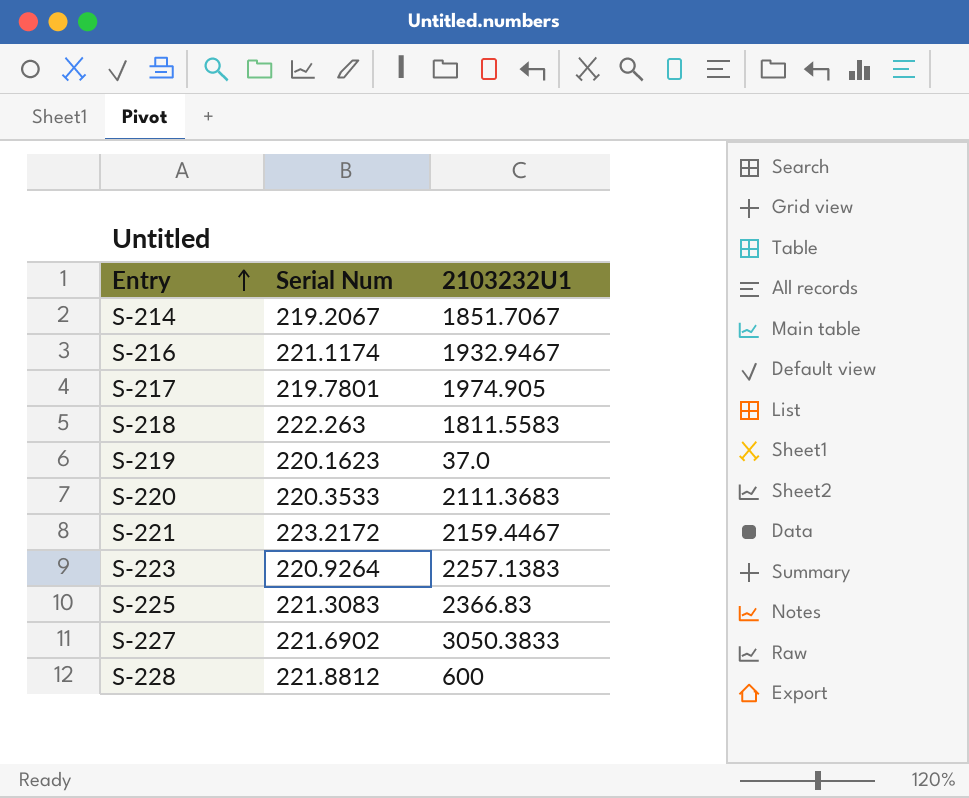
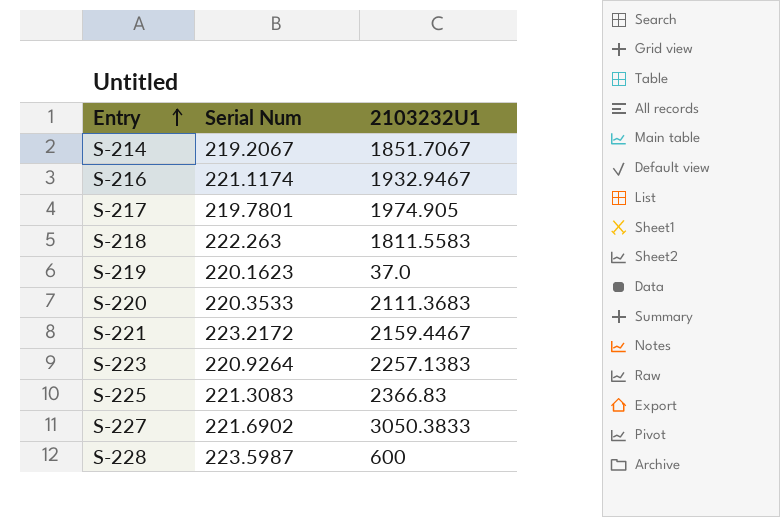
S-228 | Serial Num: 221.8812 -> 223.5987

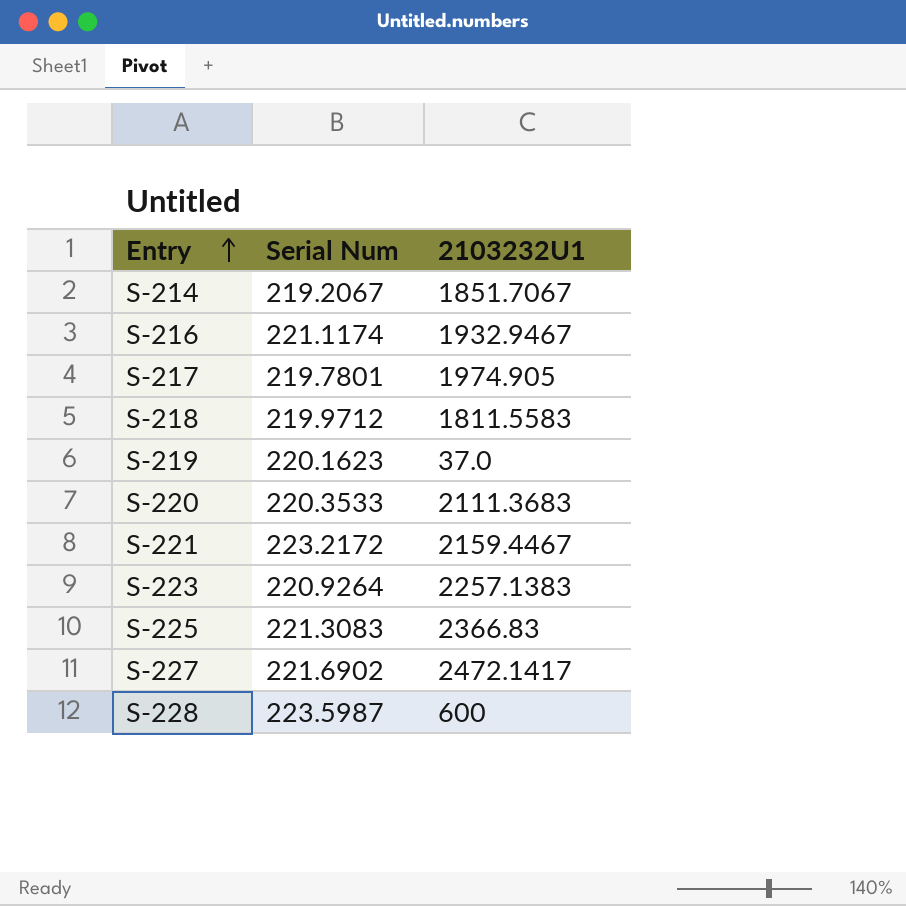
S-218 | Serial Num: 222.263 -> 219.9712
S-227 | 2103232U1: 3050.3833 -> 2472.1417

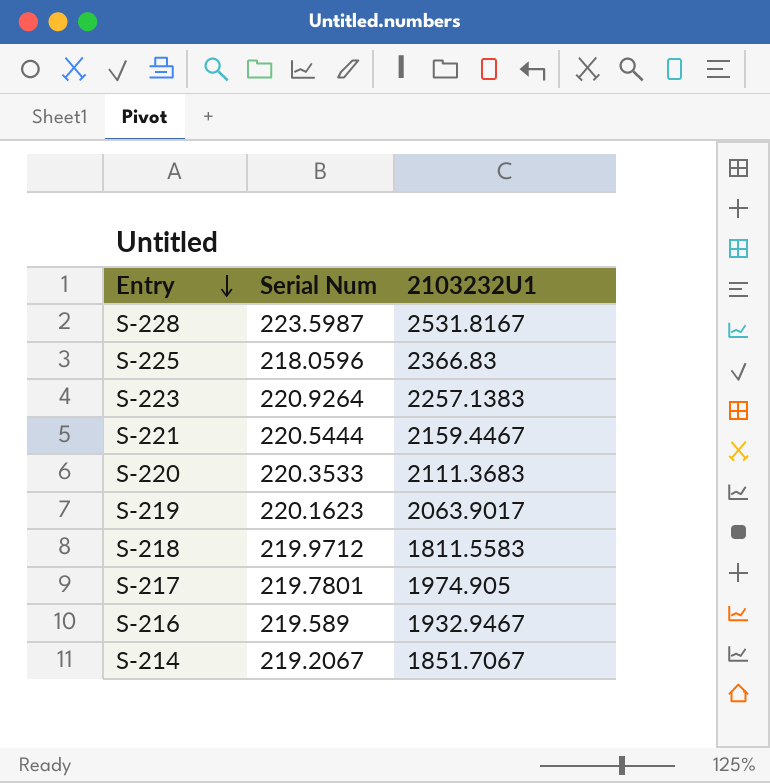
row order: Entry ascending -> Entry descending
row S-227: 221.6902 | 2472.1417 -> none
S-228 | 2103232U1: 600 -> 2531.8167
S-225 | Serial Num: 221.3083 -> 218.0596
S-221 | Serial Num: 223.2172 -> 220.5444
S-219 | 2103232U1: 37.0 -> 2063.9017
S-216 | Serial Num: 221.1174 -> 219.589

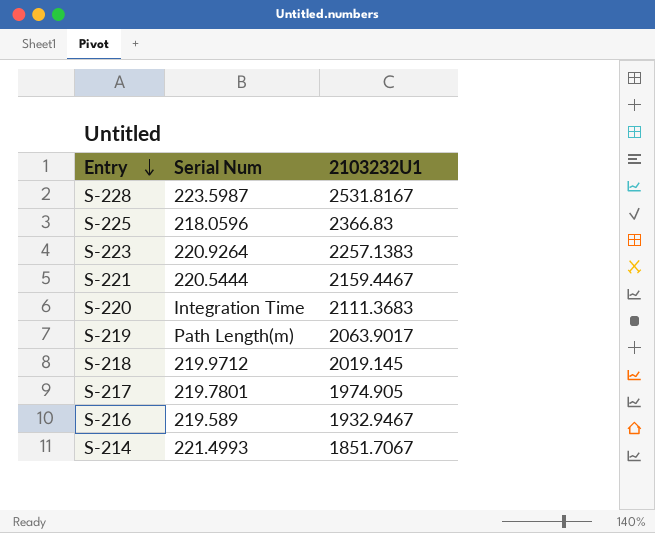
S-220 | Serial Num: 220.3533 -> Integration Time
S-219 | Serial Num: 220.1623 -> Path Length(m)
S-218 | 2103232U1: 1811.5583 -> 2019.145
S-214 | Serial Num: 219.2067 -> 221.4993

